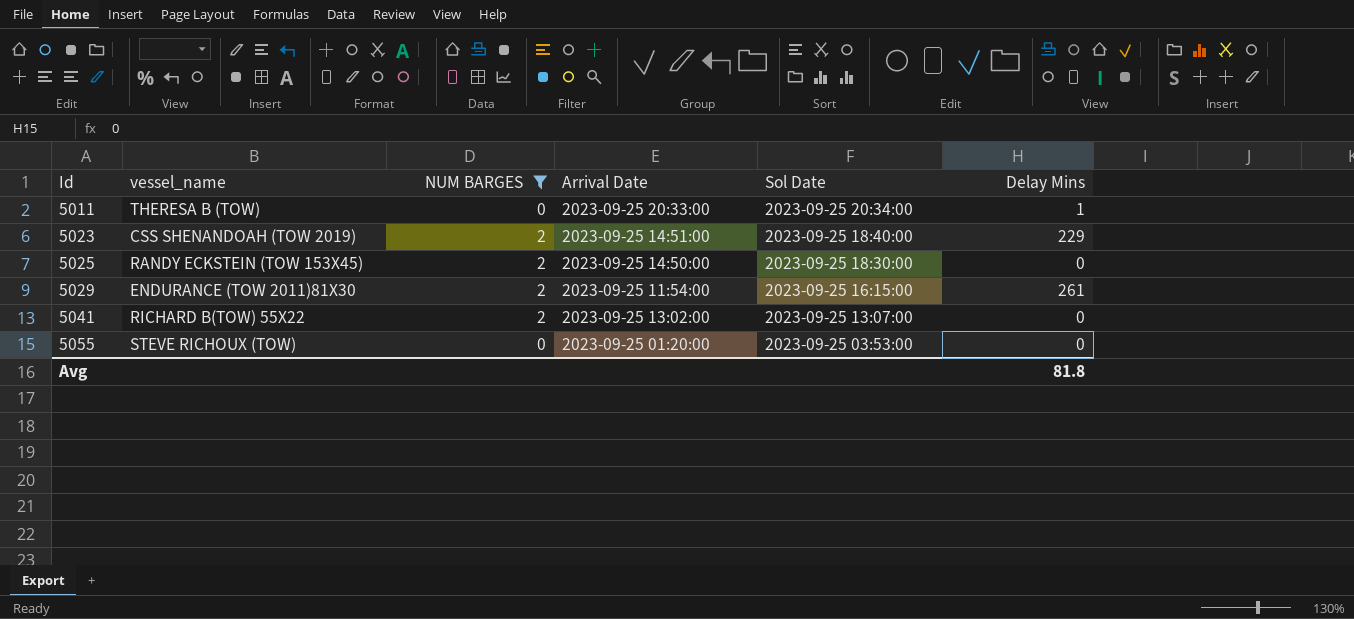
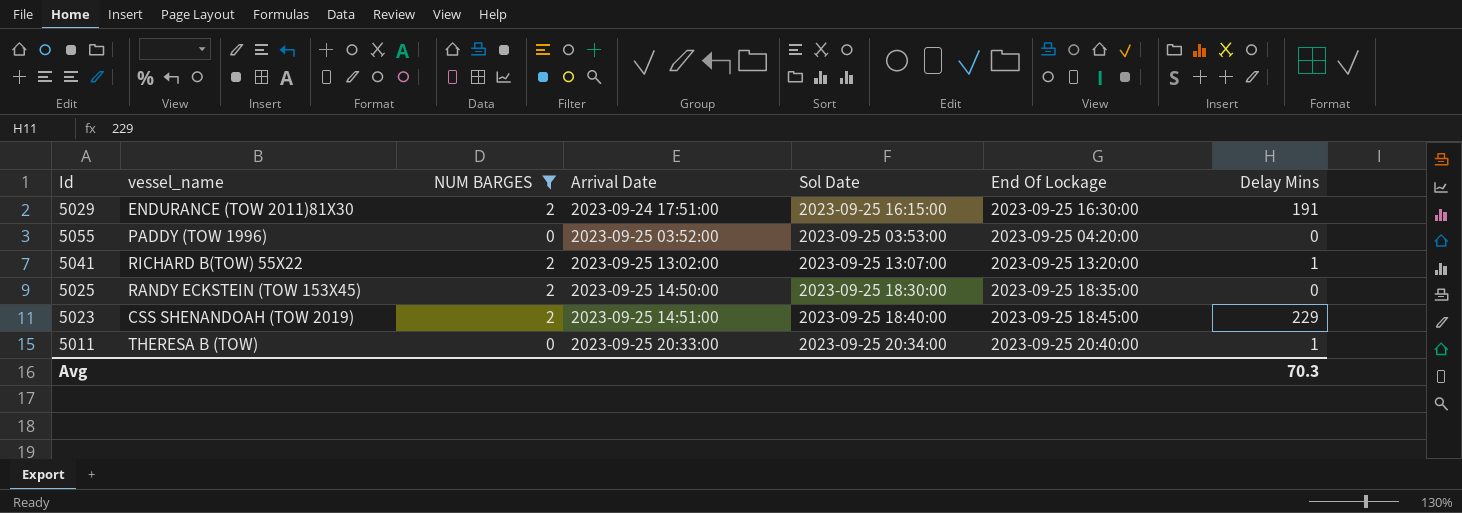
row order: Id ascending -> Arrival Date ascending
column End Of Lockage | position: none -> 6
5029 | Arrival Date: 2023-09-25 11:54:00 -> 2023-09-24 17:51:00
5029 | Delay Mins: 261 -> 191
5055 | vessel_name: STEVE RICHOUX (TOW) -> PADDY (TOW 1996)
5055 | Arrival Date: 2023-09-25 01:20:00 -> 2023-09-25 03:52:00
5041 | Delay Mins: 0 -> 1
Avg | Delay Mins: 81.8 -> 70.3

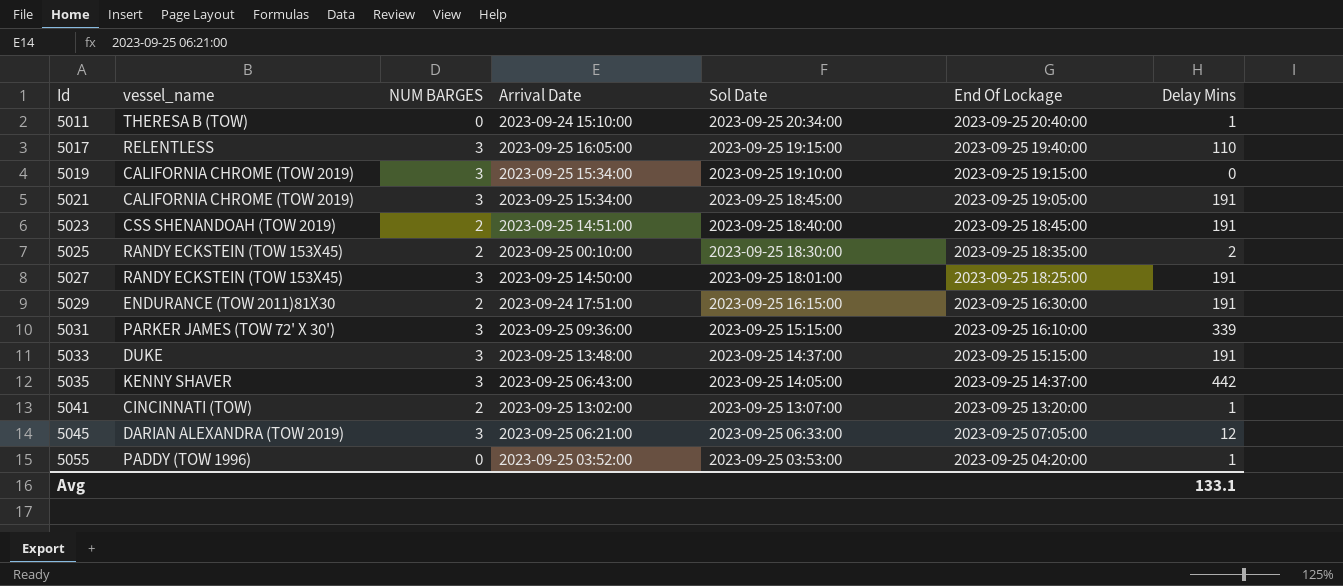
filter: NUM BARGES != 3 -> none
row order: Arrival Date ascending -> Id ascending
5011 | Arrival Date: 2023-09-25 20:33:00 -> 2023-09-24 15:10:00
5023 | Delay Mins: 229 -> 191
5025 | Arrival Date: 2023-09-25 14:50:00 -> 2023-09-25 00:10:00
5025 | Delay Mins: 0 -> 2
5041 | vessel_name: RICHARD B(TOW) 55X22 -> CINCINNATI (TOW)
5055 | Delay Mins: 0 -> 1
Avg | Delay Mins: 70.3 -> 133.1

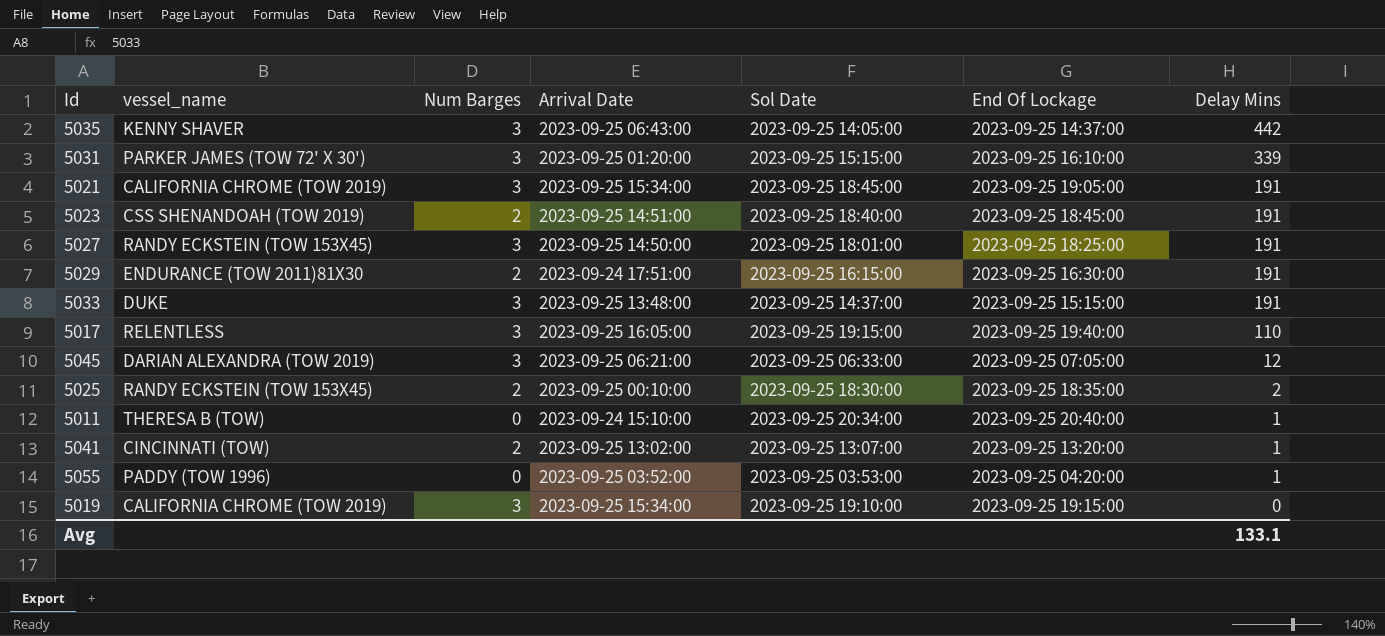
row order: Id ascending -> Delay Mins descending
column name: NUM BARGES -> Num Barges
5031 | Arrival Date: 2023-09-25 09:36:00 -> 2023-09-25 01:20:00

